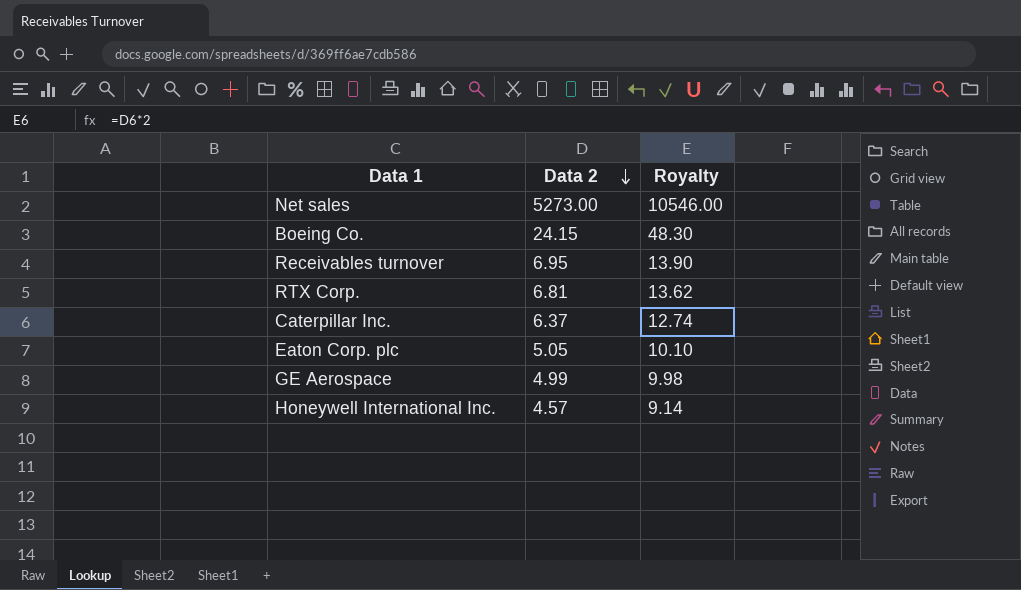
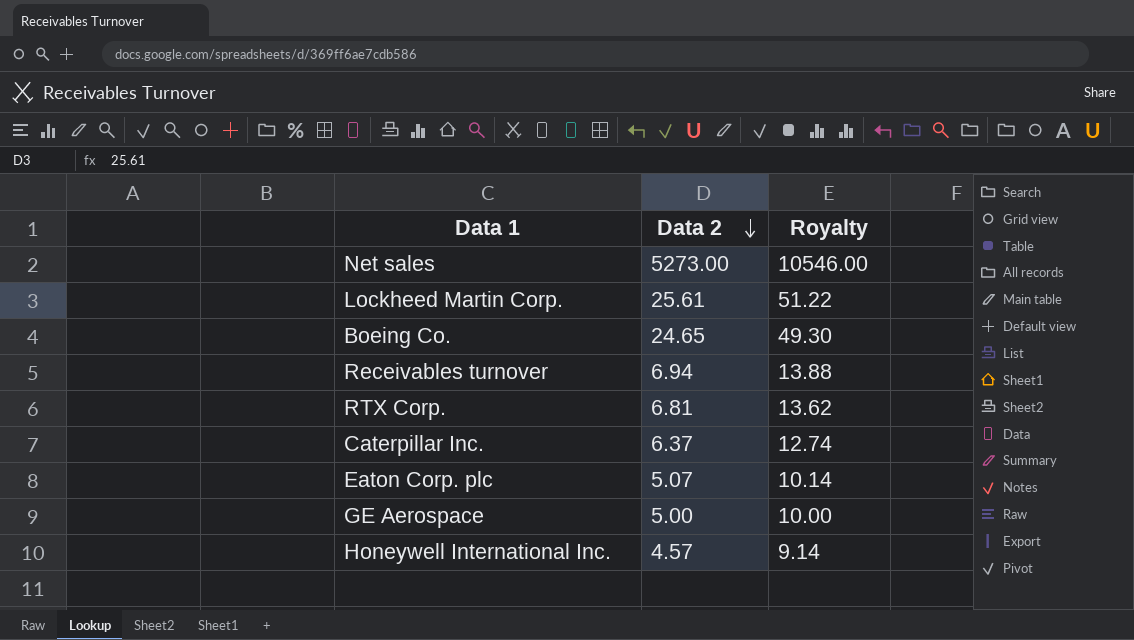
row Lockheed Martin Corp.: none -> 25.61 | 51.22
Boeing Co. | Data 2: 24.15 -> 24.65
Boeing Co. | Royalty: 48.30 -> 49.30
Receivables turnover | Data 2: 6.95 -> 6.94
Receivables turnover | Royalty: 13.90 -> 13.88
Eaton Corp. plc | Data 2: 5.05 -> 5.07
Eaton Corp. plc | Royalty: 10.10 -> 10.14
GE Aerospace | Data 2: 4.99 -> 5.00
GE Aerospace | Royalty: 9.98 -> 10.00

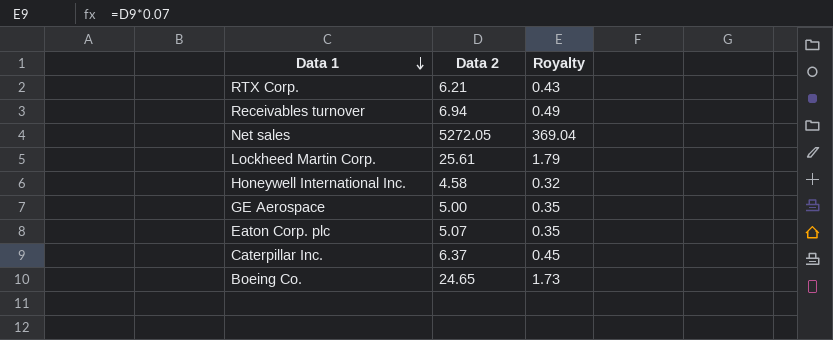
row order: Data 2 descending -> Data 1 descending
column Royalty | formula: [Data 2] * 2 -> [Data 2] * 0.07
RTX Corp. | Data 2: 6.81 -> 6.21
Net sales | Data 2: 5273.00 -> 5272.05
Honeywell International Inc. | Data 2: 4.57 -> 4.58

